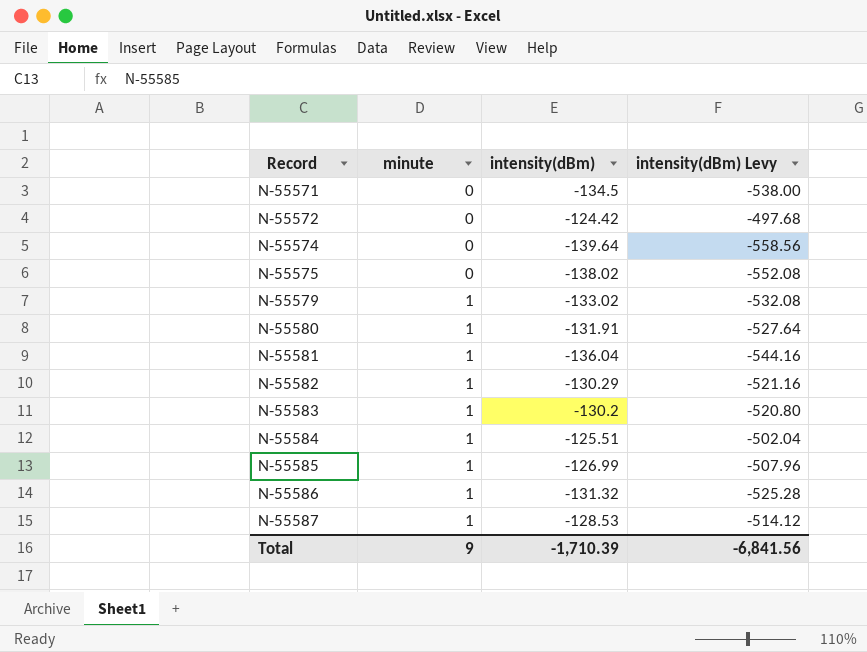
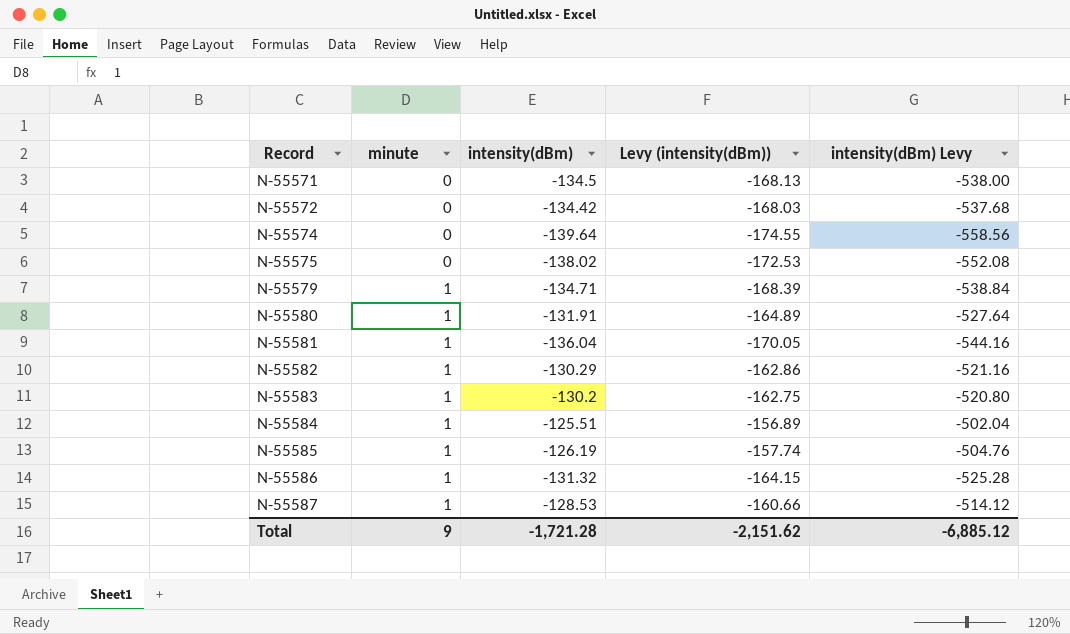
column Levy (intensity(dBm)) | formula: none -> [intensity(dBm)] * 1.25
N-55572 | intensity(dBm): -124.42 -> -134.42
N-55572 | intensity(dBm) Levy: -497.68 -> -537.68
N-55579 | intensity(dBm): -133.02 -> -134.71
N-55579 | intensity(dBm) Levy: -532.08 -> -538.84
N-55585 | intensity(dBm): -126.99 -> -126.19
N-55585 | intensity(dBm) Levy: -507.96 -> -504.76
Total | intensity(dBm): -1,710.39 -> -1,721.28
Total | intensity(dBm) Levy: -6,841.56 -> -6,885.12

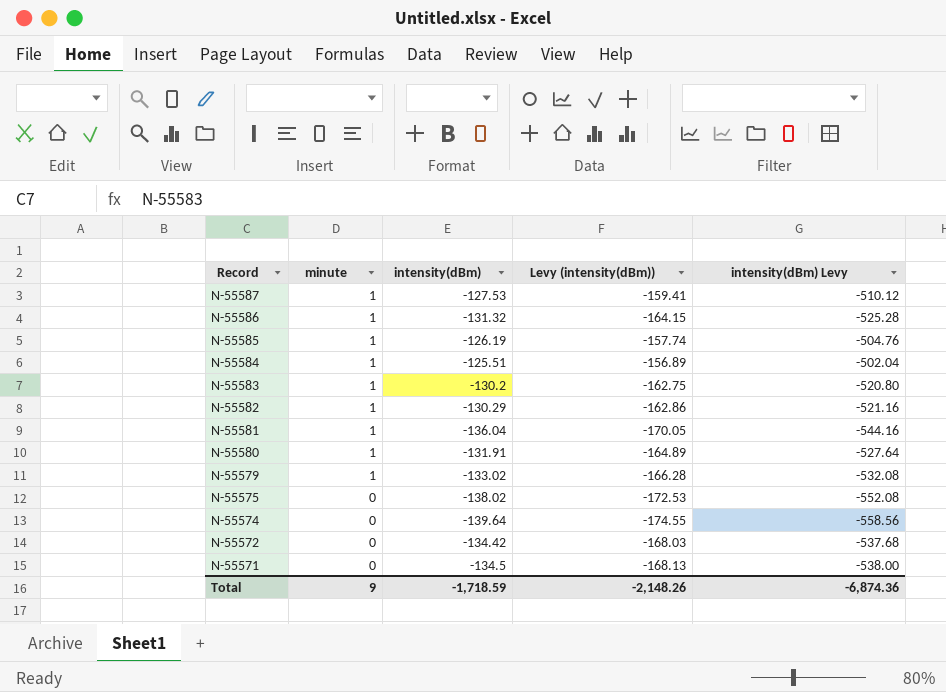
row order: Record ascending -> Record descending
N-55587 | intensity(dBm): -128.53 -> -127.53
N-55587 | Levy (intensity(dBm)): -160.66 -> -159.41
N-55587 | intensity(dBm) Levy: -514.12 -> -510.12
N-55579 | intensity(dBm): -134.71 -> -133.02
N-55579 | Levy (intensity(dBm)): -168.39 -> -166.28
N-55579 | intensity(dBm) Levy: -538.84 -> -532.08
Total | intensity(dBm): -1,721.28 -> -1,718.59
Total | Levy (intensity(dBm)): -2,151.62 -> -2,148.26
Total | intensity(dBm) Levy: -6,885.12 -> -6,874.36

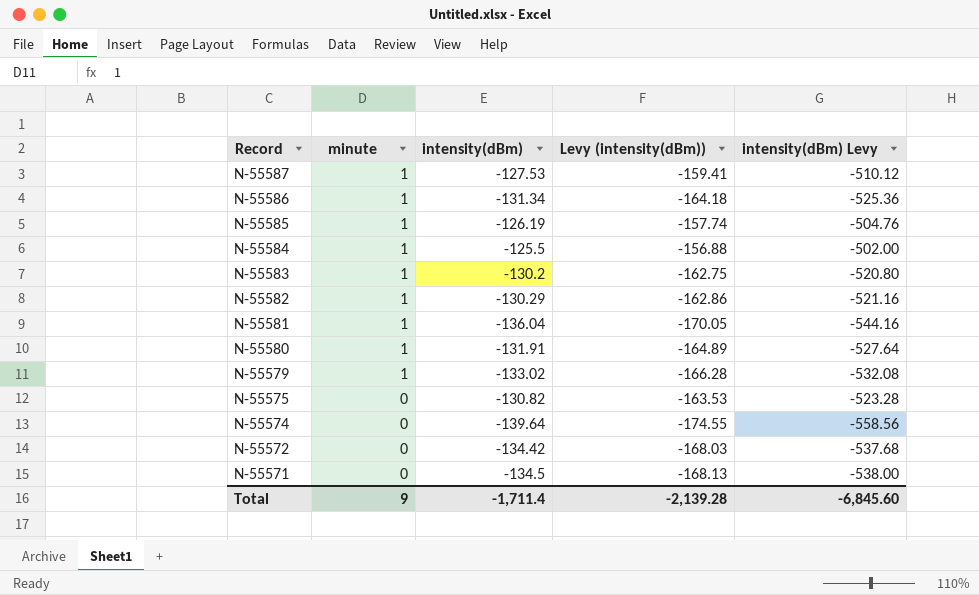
N-55586 | intensity(dBm): -131.32 -> -131.34
N-55586 | Levy (intensity(dBm)): -164.15 -> -164.18
N-55586 | intensity(dBm) Levy: -525.28 -> -525.36
N-55584 | intensity(dBm): -125.51 -> -125.5
N-55584 | Levy (intensity(dBm)): -156.89 -> -156.88
N-55584 | intensity(dBm) Levy: -502.04 -> -502.00
N-55575 | intensity(dBm): -138.02 -> -130.82
N-55575 | Levy (intensity(dBm)): -172.53 -> -163.53
N-55575 | intensity(dBm) Levy: -552.08 -> -523.28
Total | intensity(dBm): -1,718.59 -> -1,711.4
Total | Levy (intensity(dBm)): -2,148.26 -> -2,139.28
Total | intensity(dBm) Levy: -6,874.36 -> -6,845.60

